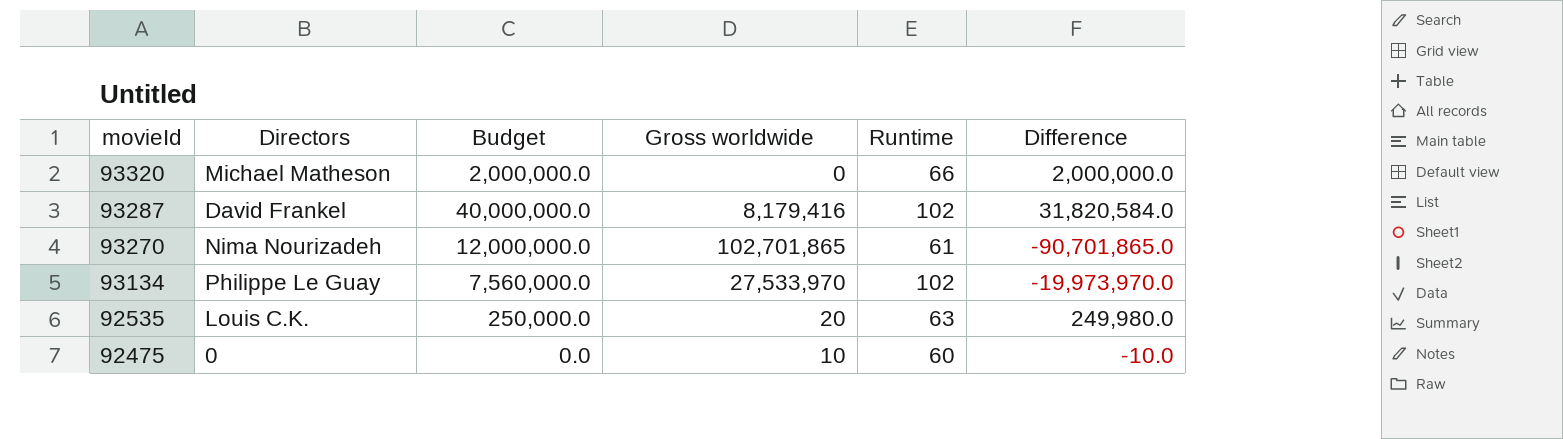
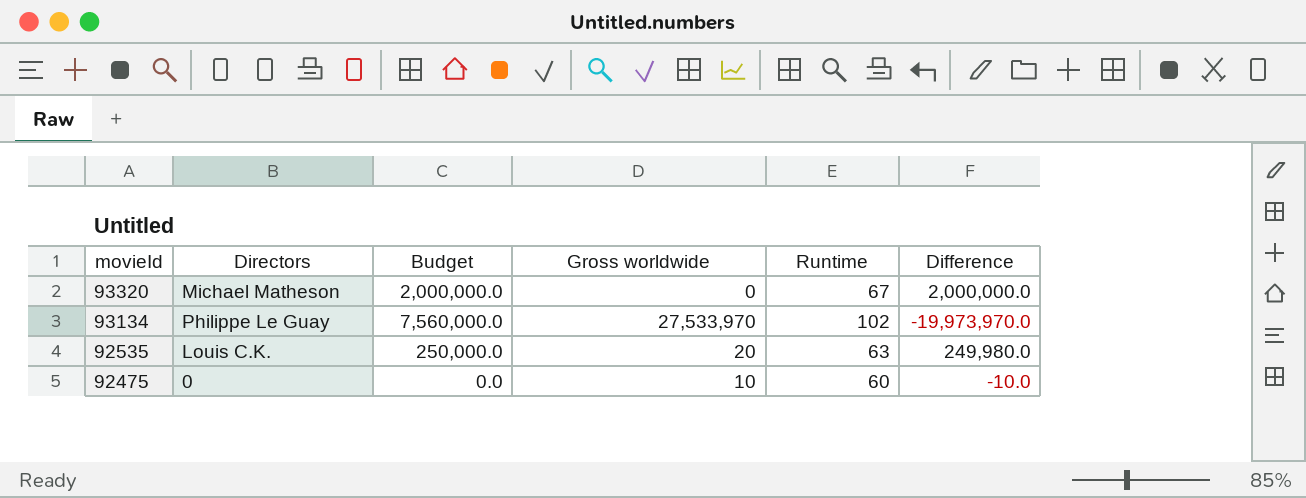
row 93287: David Frankel | 40,000,000.0 | 8,179,416 | 102 | 31,820,584.0 -> none
row 93270: Nima Nourizadeh | 12,000,000.0 | 102,701,865 | 61 | -90,701,865.0 -> none
93320 | Runtime: 66 -> 67

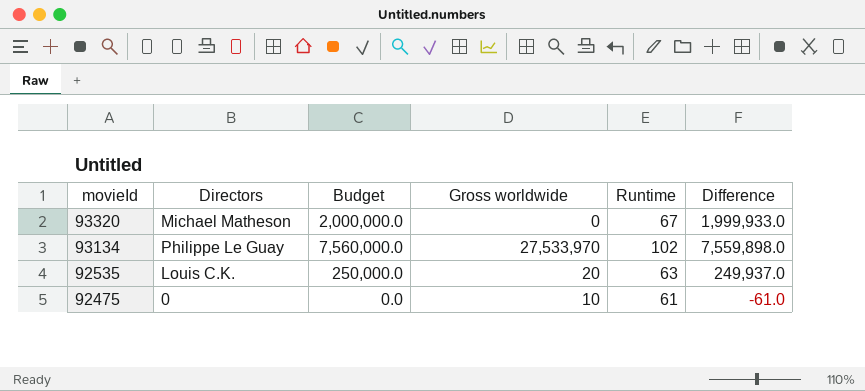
column Difference | formula: [Budget] - [Gross worldwide] -> [Budget] - [Runtime]
92475 | Runtime: 60 -> 61

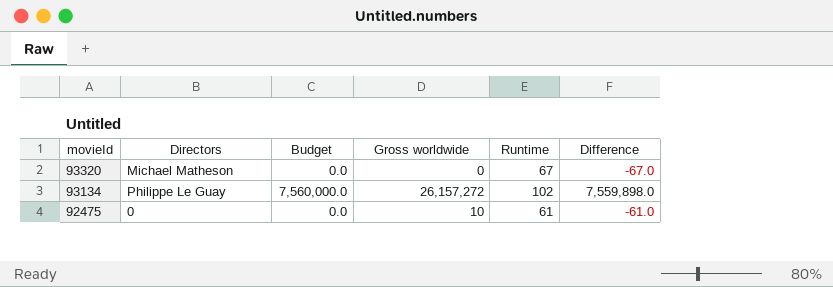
row 92535: Louis C.K. | 250,000.0 | 20 | 63 | 249,937.0 -> none
93320 | Budget: 2,000,000.0 -> 0.0
93320 | Difference: 1,999,933.0 -> -67.0
93134 | Gross worldwide: 27,533,970 -> 26,157,272

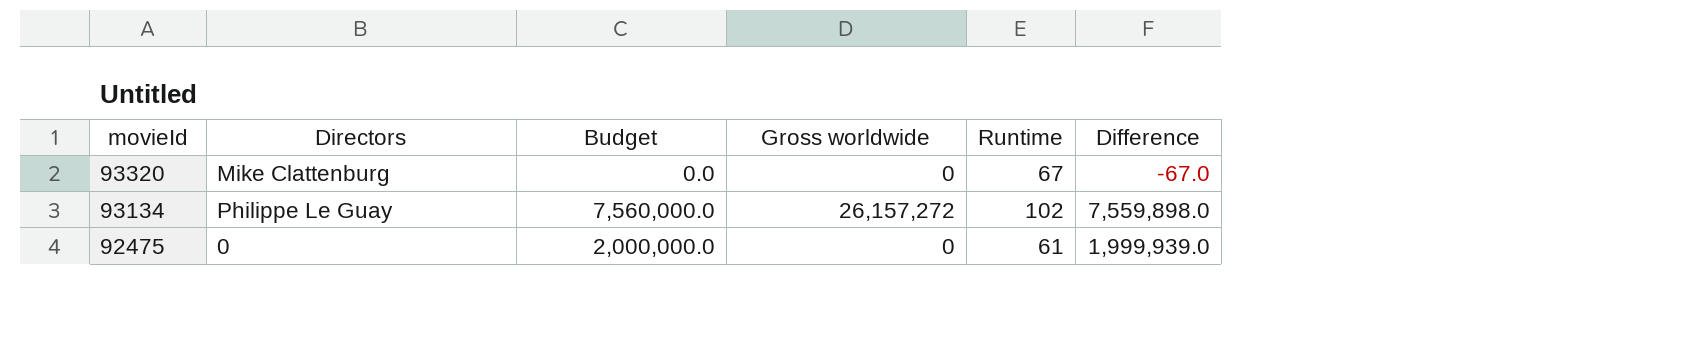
93320 | Directors: Michael Matheson -> Mike Clattenburg
92475 | Budget: 0.0 -> 2,000,000.0
92475 | Gross worldwide: 10 -> 0
92475 | Difference: -61.0 -> 1,999,939.0

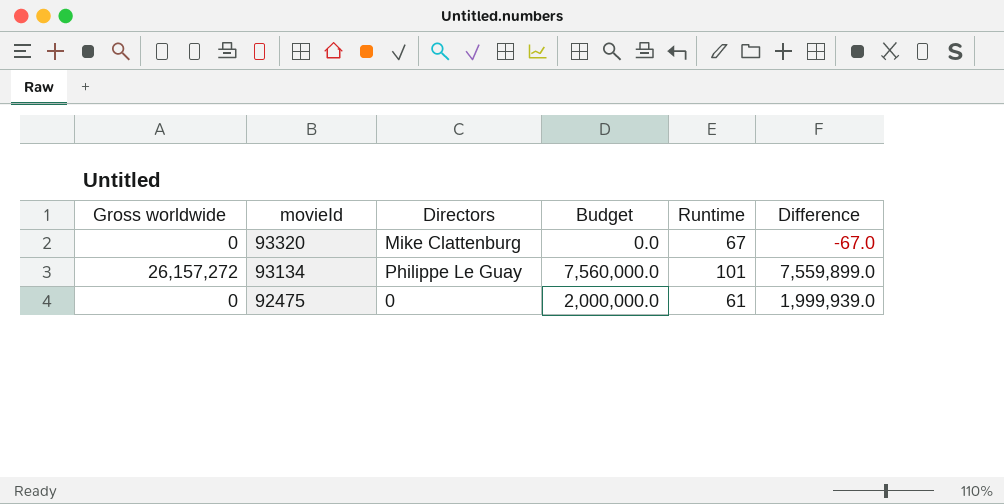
column Gross worldwide | position: 4 -> 1
93134 | Runtime: 102 -> 101
93134 | Difference: 7,559,898.0 -> 7,559,899.0

